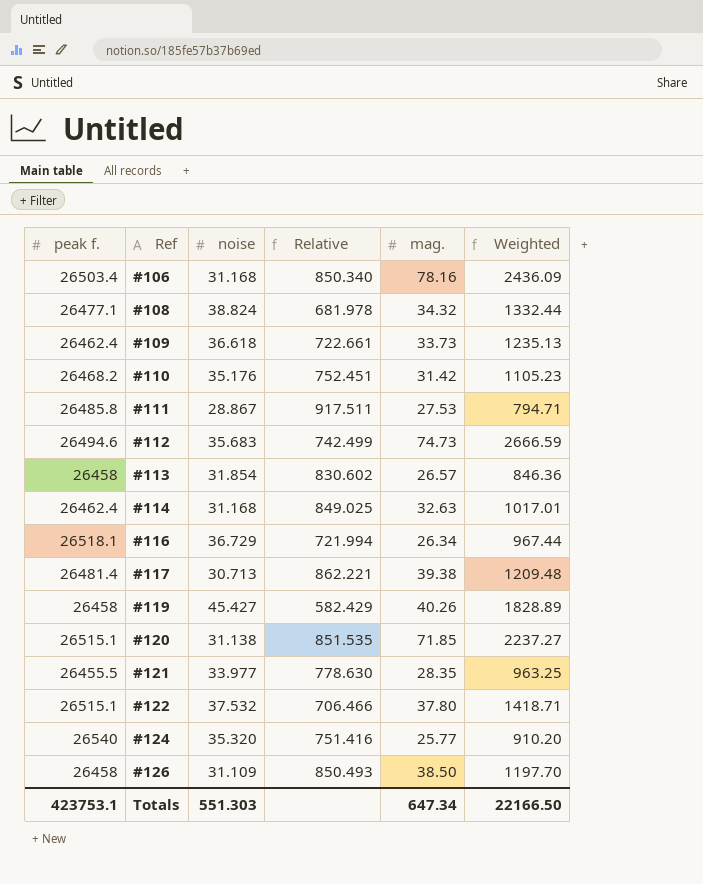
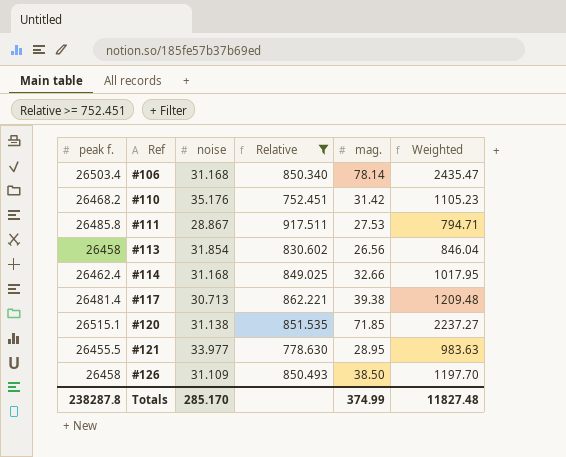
filter: none -> Relative >= 752.451
#106 | mag.: 78.16 -> 78.14
#106 | Weighted: 2436.09 -> 2435.47
#113 | mag.: 26.57 -> 26.56
#113 | Weighted: 846.36 -> 846.04
#114 | mag.: 32.63 -> 32.66
#114 | Weighted: 1017.01 -> 1017.95
#121 | mag.: 28.35 -> 28.95
#121 | Weighted: 963.25 -> 983.63
Totals | peak f.: 423753.1 -> 238287.8
Totals | noise: 551.303 -> 285.170
Totals | mag.: 647.34 -> 374.99
Totals | Weighted: 22166.50 -> 11827.48

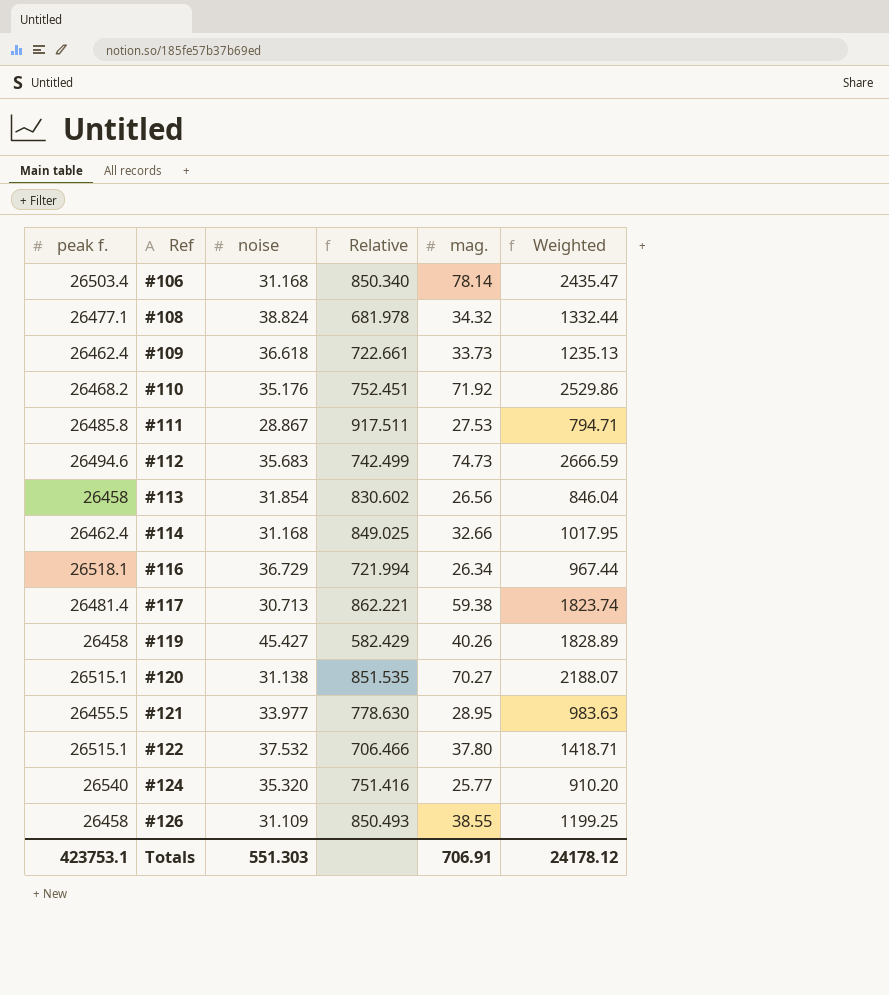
filter: Relative >= 752.451 -> none
#110 | mag.: 31.42 -> 71.92
#110 | Weighted: 1105.23 -> 2529.86
#117 | mag.: 39.38 -> 59.38
#117 | Weighted: 1209.48 -> 1823.74
#120 | mag.: 71.85 -> 70.27
#120 | Weighted: 2237.27 -> 2188.07
#126 | mag.: 38.50 -> 38.55
#126 | Weighted: 1197.70 -> 1199.25
Totals | peak f.: 238287.8 -> 423753.1
Totals | noise: 285.170 -> 551.303
Totals | mag.: 374.99 -> 706.91
Totals | Weighted: 11827.48 -> 24178.12

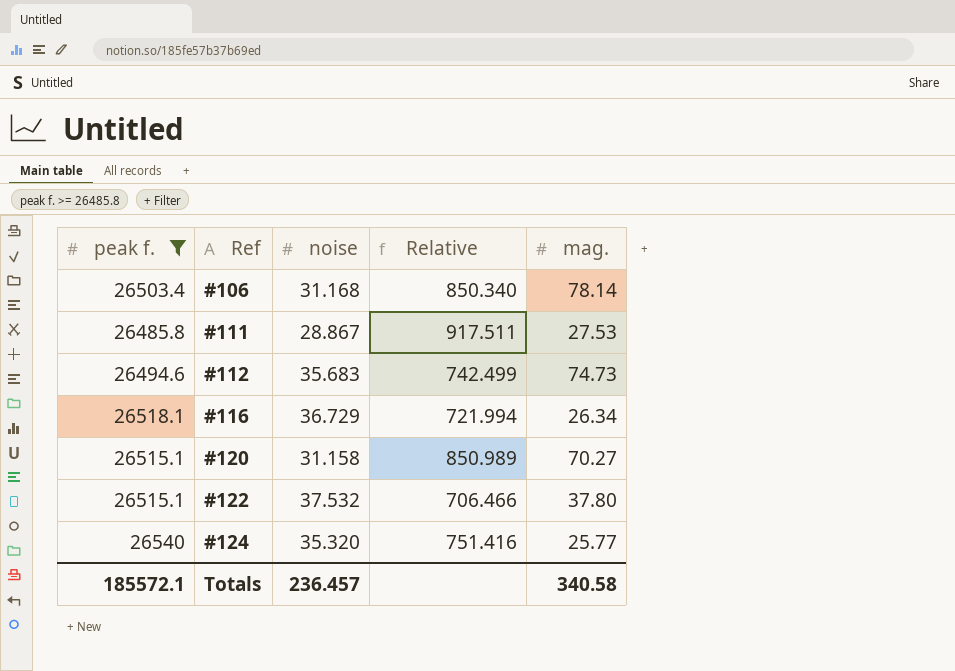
filter: none -> peak f. >= 26485.8
column Weighted | formula: [noise] * [mag.] -> none
#120 | noise: 31.138 -> 31.158
#120 | Relative: 851.535 -> 850.989
Totals | peak f.: 423753.1 -> 185572.1
Totals | noise: 551.303 -> 236.457
Totals | mag.: 706.91 -> 340.58

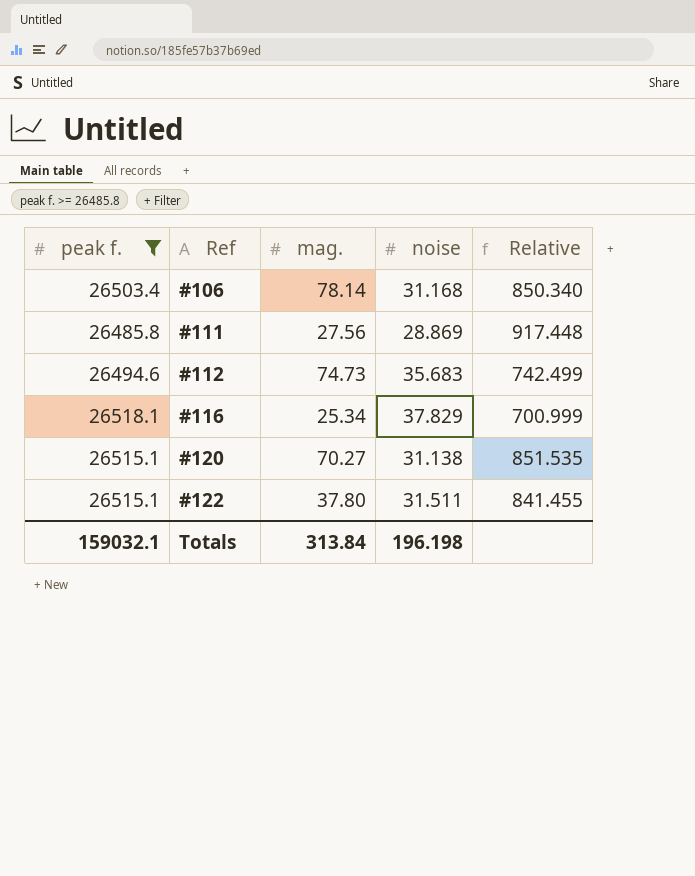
column mag. | position: 5 -> 3
row #124: 26540 | 35.320 | 751.416 | 25.77 -> none
#111 | mag.: 27.53 -> 27.56
#111 | noise: 28.867 -> 28.869
#111 | Relative: 917.511 -> 917.448
#116 | mag.: 26.34 -> 25.34
#116 | noise: 36.729 -> 37.829
#116 | Relative: 721.994 -> 700.999
#120 | noise: 31.158 -> 31.138
#120 | Relative: 850.989 -> 851.535
#122 | noise: 37.532 -> 31.511
#122 | Relative: 706.466 -> 841.455
Totals | peak f.: 185572.1 -> 159032.1
Totals | mag.: 340.58 -> 313.84
Totals | noise: 236.457 -> 196.198

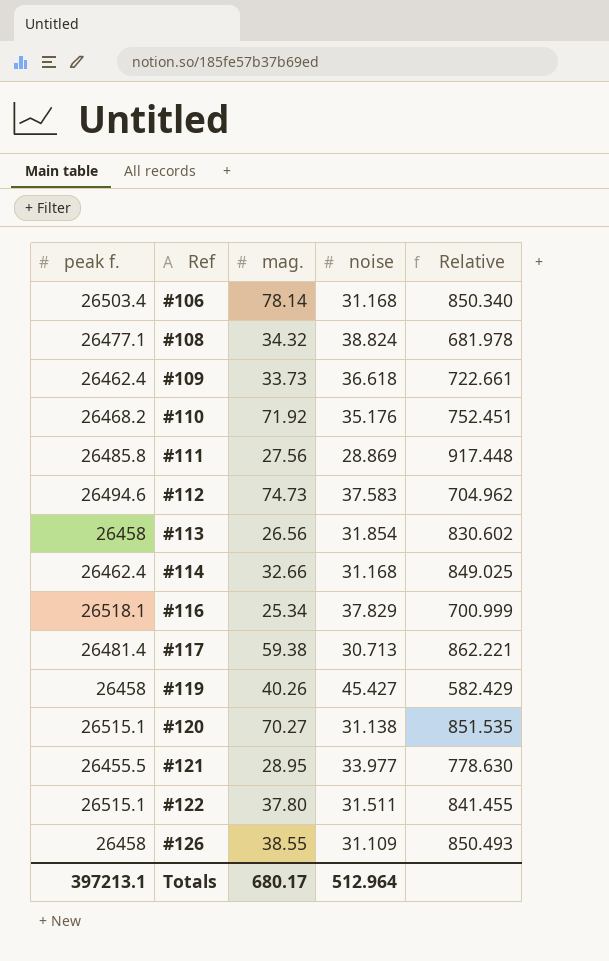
filter: peak f. >= 26485.8 -> none
#112 | noise: 35.683 -> 37.583
#112 | Relative: 742.499 -> 704.962
Totals | peak f.: 159032.1 -> 397213.1
Totals | mag.: 313.84 -> 680.17
Totals | noise: 196.198 -> 512.964

